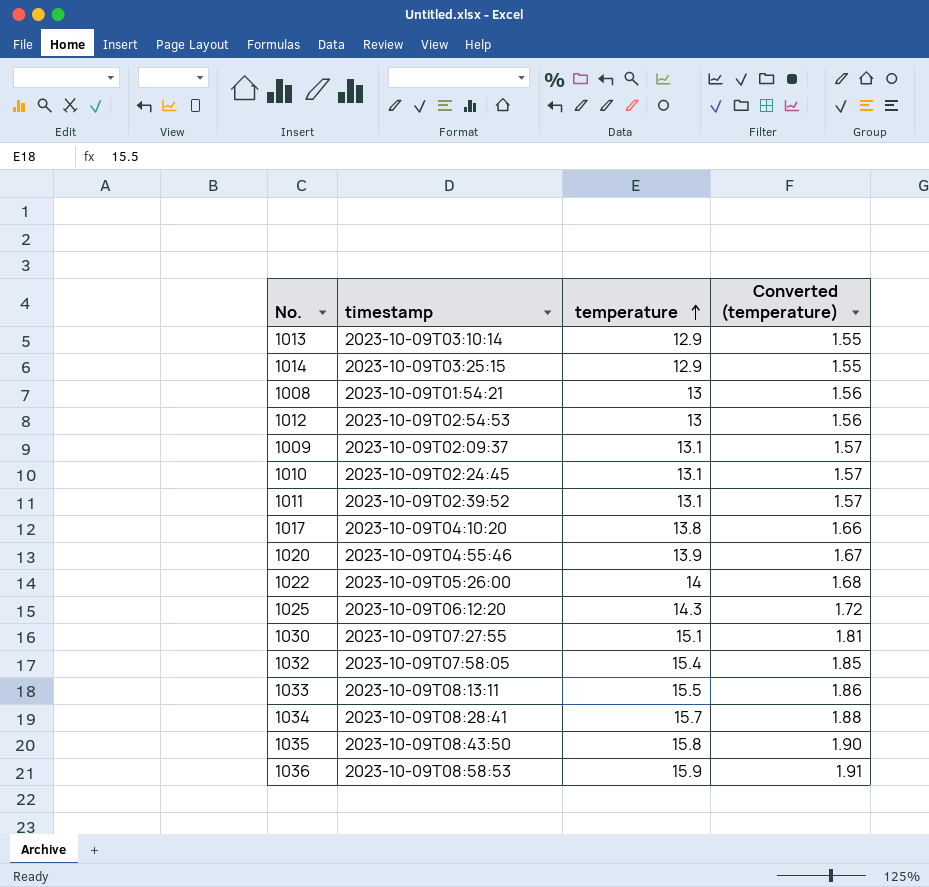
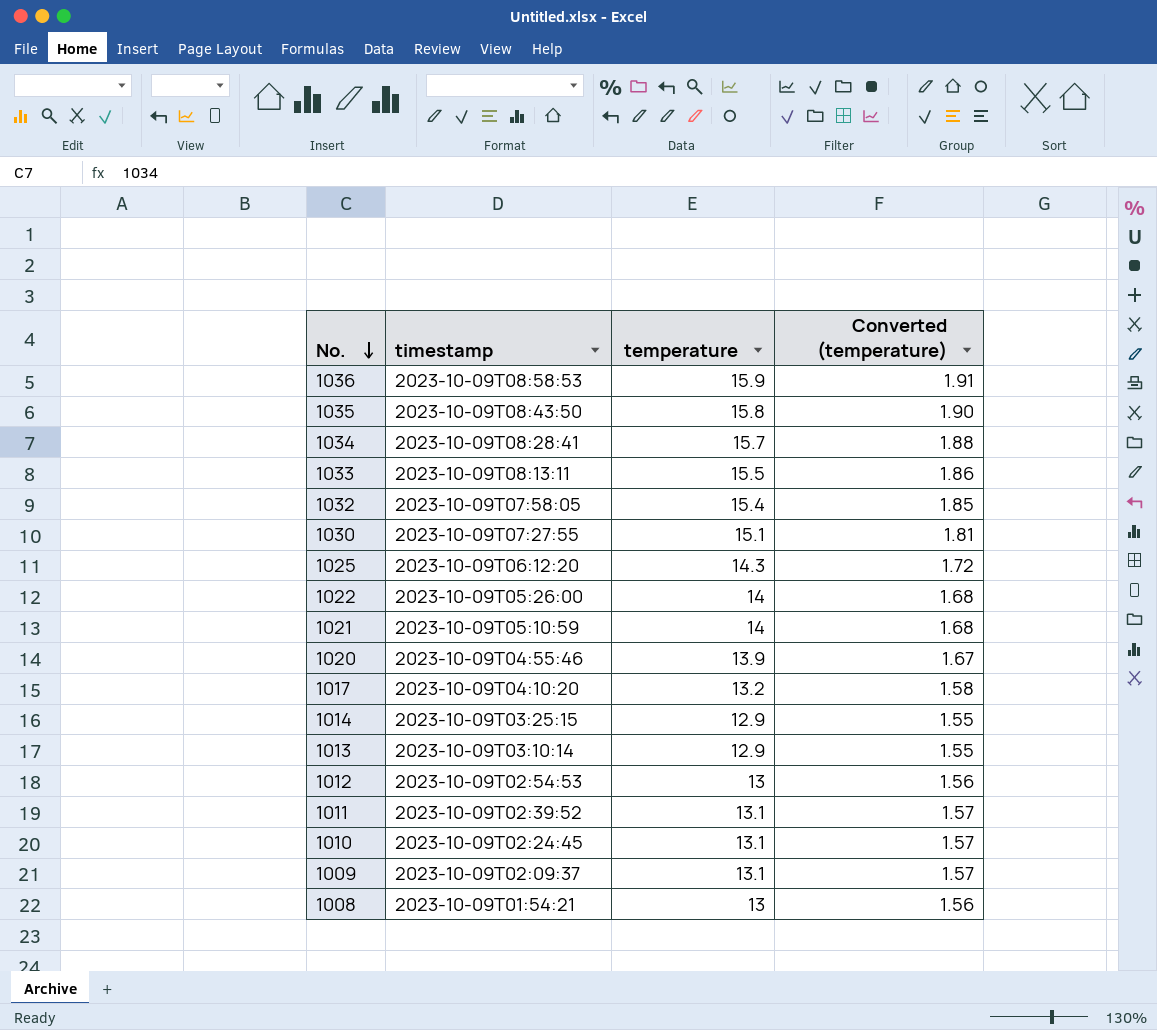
row order: temperature ascending -> No. descending
row 1021: none -> 2023-10-09T05:10:59 | 14 | 1.68
1017 | temperature: 13.8 -> 13.2
1017 | Converted (temperature): 1.66 -> 1.58

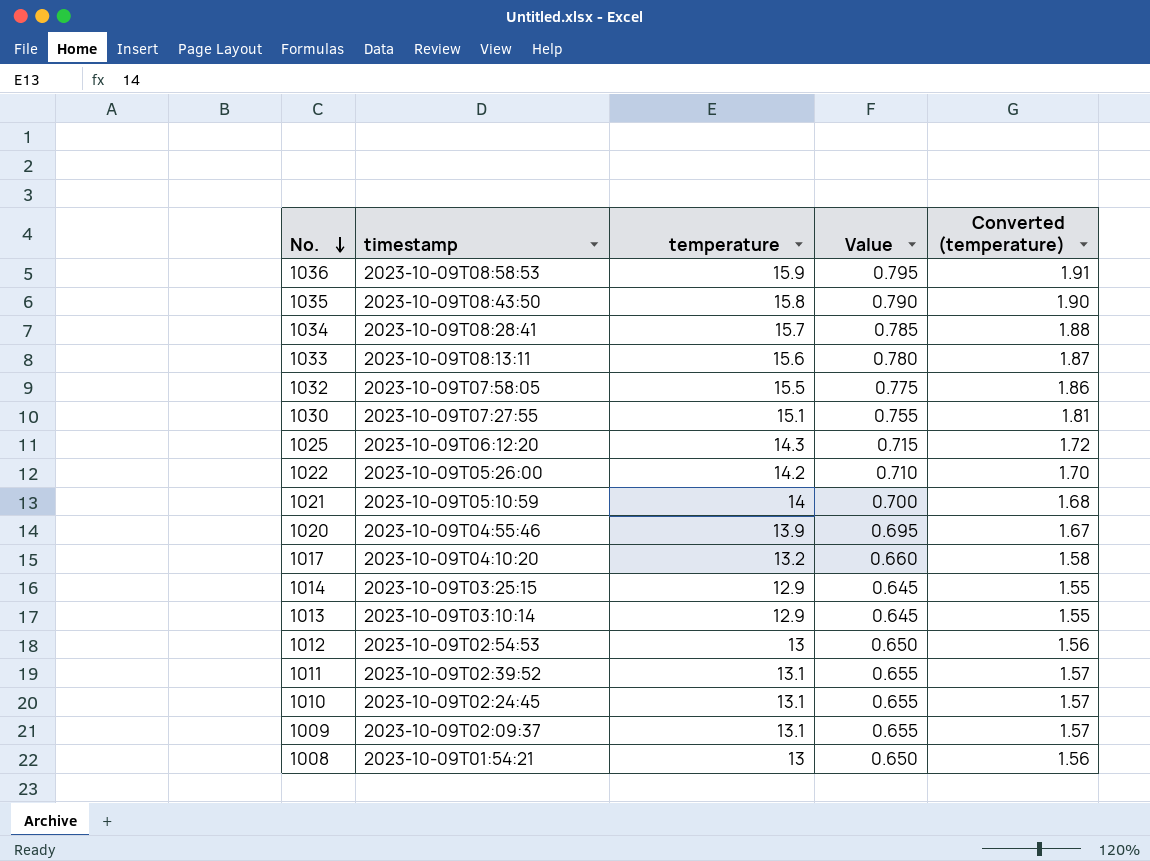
column Value | formula: none -> [temperature] * 0.05
1033 | temperature: 15.5 -> 15.6
1033 | Converted (temperature): 1.86 -> 1.87
1032 | temperature: 15.4 -> 15.5
1032 | Converted (temperature): 1.85 -> 1.86
1022 | temperature: 14 -> 14.2
1022 | Converted (temperature): 1.68 -> 1.70

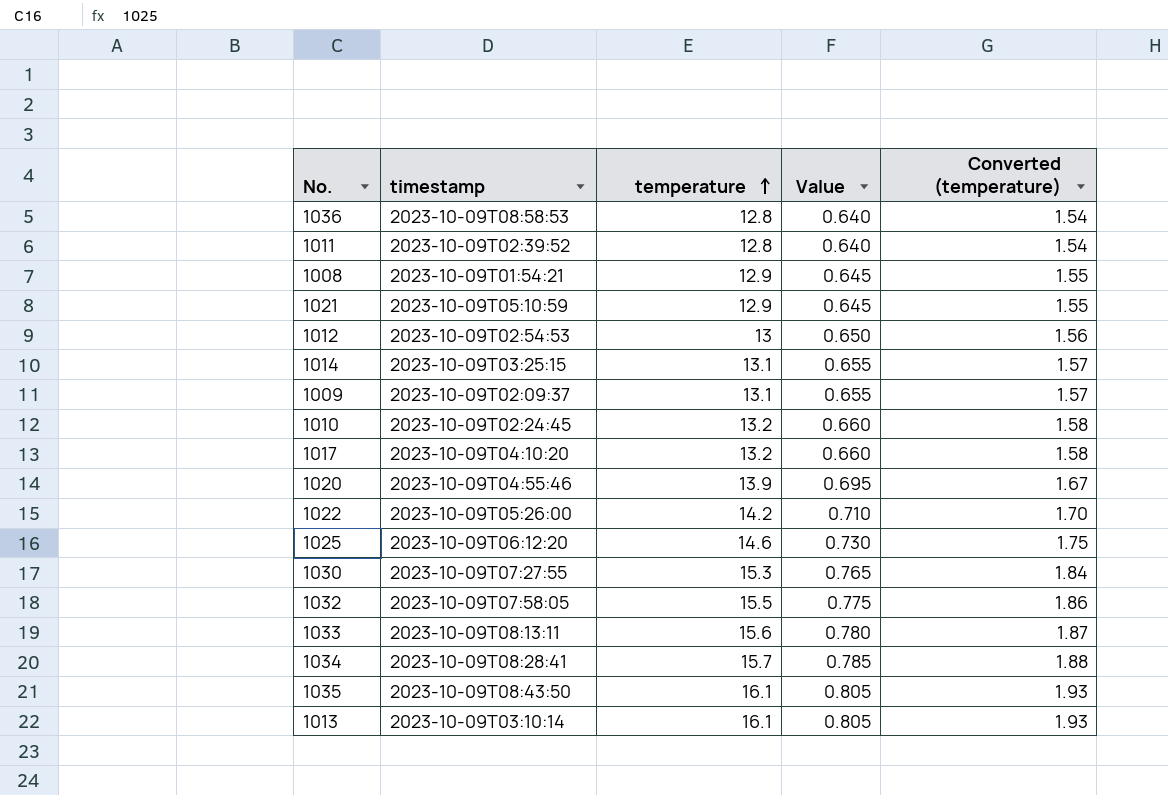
row order: No. descending -> temperature ascending
1036 | temperature: 15.9 -> 12.8
1036 | Value: 0.795 -> 0.640
1036 | Converted (temperature): 1.91 -> 1.54
1011 | temperature: 13.1 -> 12.8
1011 | Value: 0.655 -> 0.640
1011 | Converted (temperature): 1.57 -> 1.54
1008 | temperature: 13 -> 12.9
1008 | Value: 0.650 -> 0.645
1008 | Converted (temperature): 1.56 -> 1.55
1021 | temperature: 14 -> 12.9
1021 | Value: 0.700 -> 0.645
1021 | Converted (temperature): 1.68 -> 1.55
1014 | temperature: 12.9 -> 13.1
1014 | Value: 0.645 -> 0.655
1014 | Converted (temperature): 1.55 -> 1.57
1010 | temperature: 13.1 -> 13.2
1010 | Value: 0.655 -> 0.660
1010 | Converted (temperature): 1.57 -> 1.58
1025 | temperature: 14.3 -> 14.6
1025 | Value: 0.715 -> 0.730
1025 | Converted (temperature): 1.72 -> 1.75
1030 | temperature: 15.1 -> 15.3
1030 | Value: 0.755 -> 0.765
1030 | Converted (temperature): 1.81 -> 1.84
1035 | temperature: 15.8 -> 16.1
1035 | Value: 0.790 -> 0.805
1035 | Converted (temperature): 1.90 -> 1.93
1013 | temperature: 12.9 -> 16.1
1013 | Value: 0.645 -> 0.805
1013 | Converted (temperature): 1.55 -> 1.93

